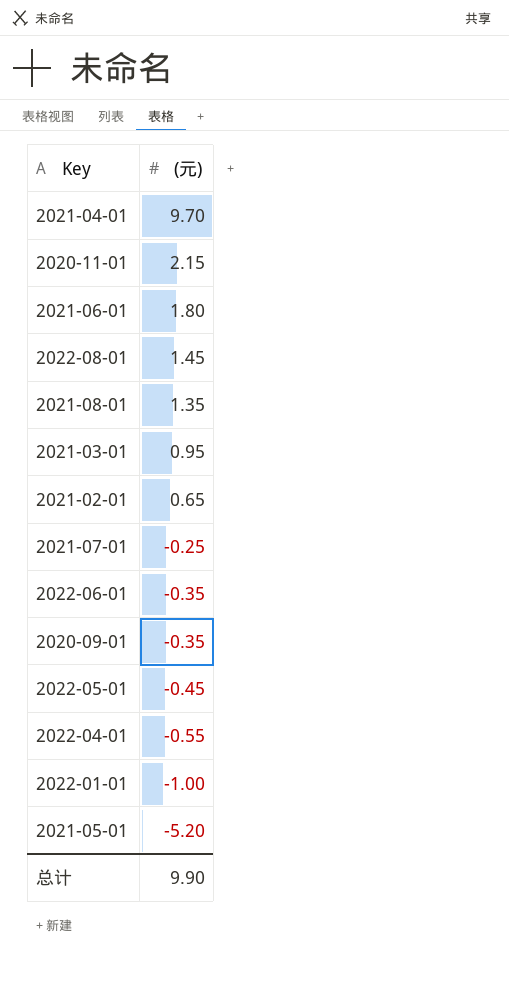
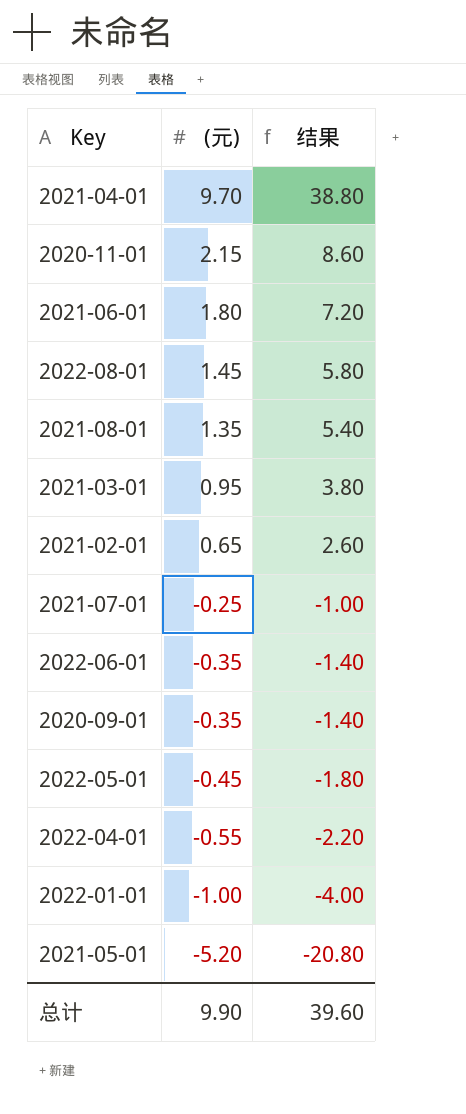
column 结果 | formula: none -> [(元)] * 4

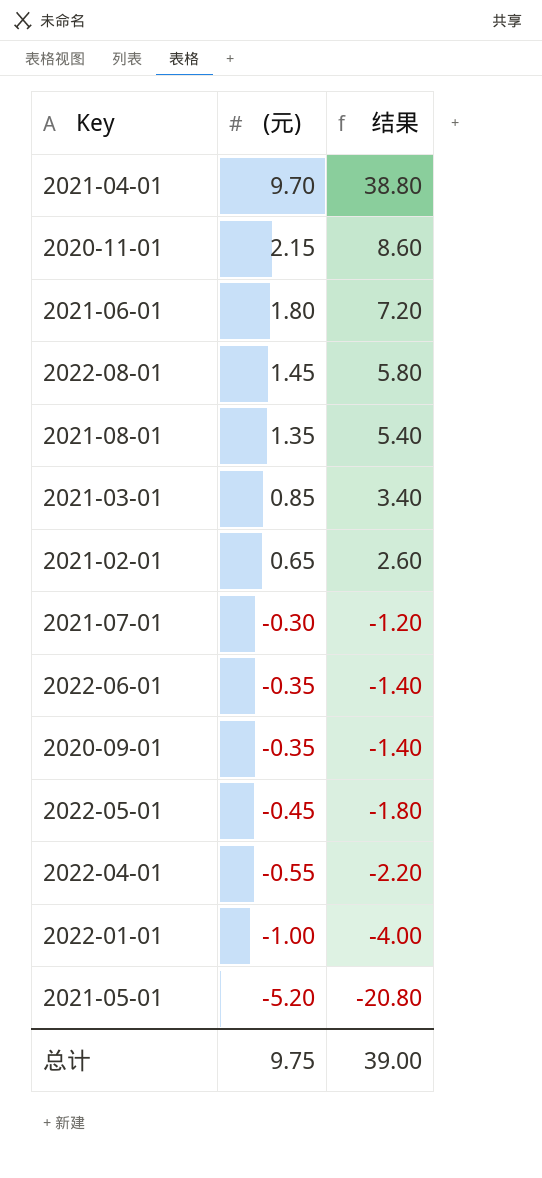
2021-03-01 | (元): 0.95 -> 0.85
2021-03-01 | 结果: 3.80 -> 3.40
2021-07-01 | (元): -0.25 -> -0.30
2021-07-01 | 结果: -1.00 -> -1.20
总计 | (元): 9.90 -> 9.75
总计 | 结果: 39.60 -> 39.00

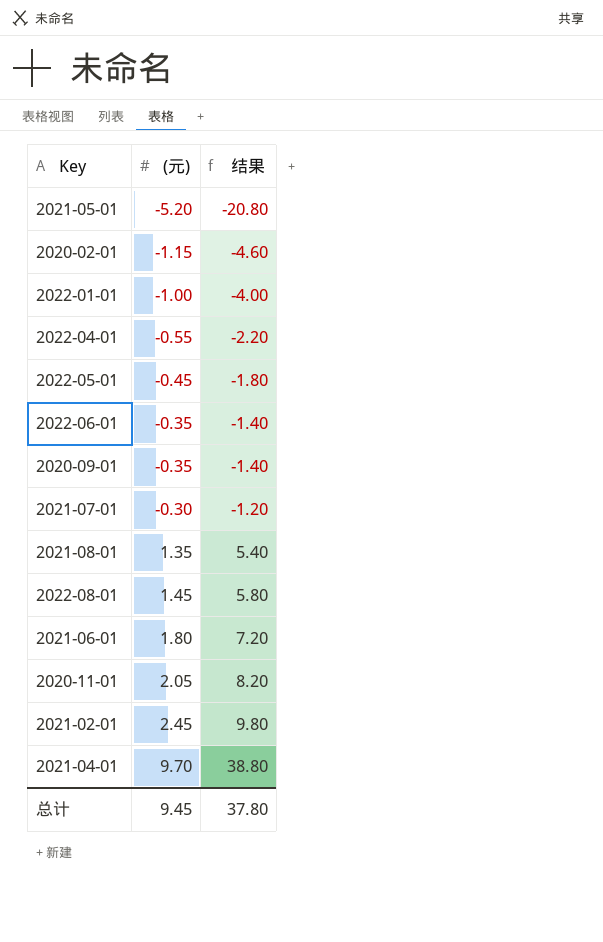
row order: (元) descending -> (元) ascending
row 2021-03-01: 0.85 | 3.40 -> none
row 2020-02-01: none -> -1.15 | -4.60
2020-11-01 | (元): 2.15 -> 2.05
2020-11-01 | 结果: 8.60 -> 8.20
2021-02-01 | (元): 0.65 -> 2.45
2021-02-01 | 结果: 2.60 -> 9.80
总计 | (元): 9.75 -> 9.45
总计 | 结果: 39.00 -> 37.80

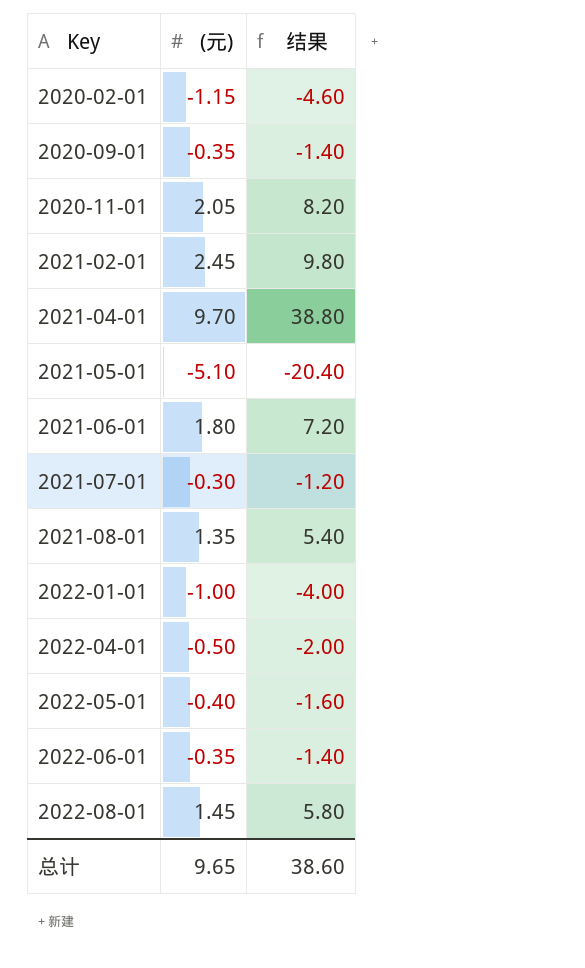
row order: (元) ascending -> Key ascending
2021-05-01 | (元): -5.20 -> -5.10
2021-05-01 | 结果: -20.80 -> -20.40
2022-04-01 | (元): -0.55 -> -0.50
2022-04-01 | 结果: -2.20 -> -2.00
2022-05-01 | (元): -0.45 -> -0.40
2022-05-01 | 结果: -1.80 -> -1.60
总计 | (元): 9.45 -> 9.65
总计 | 结果: 37.80 -> 38.60

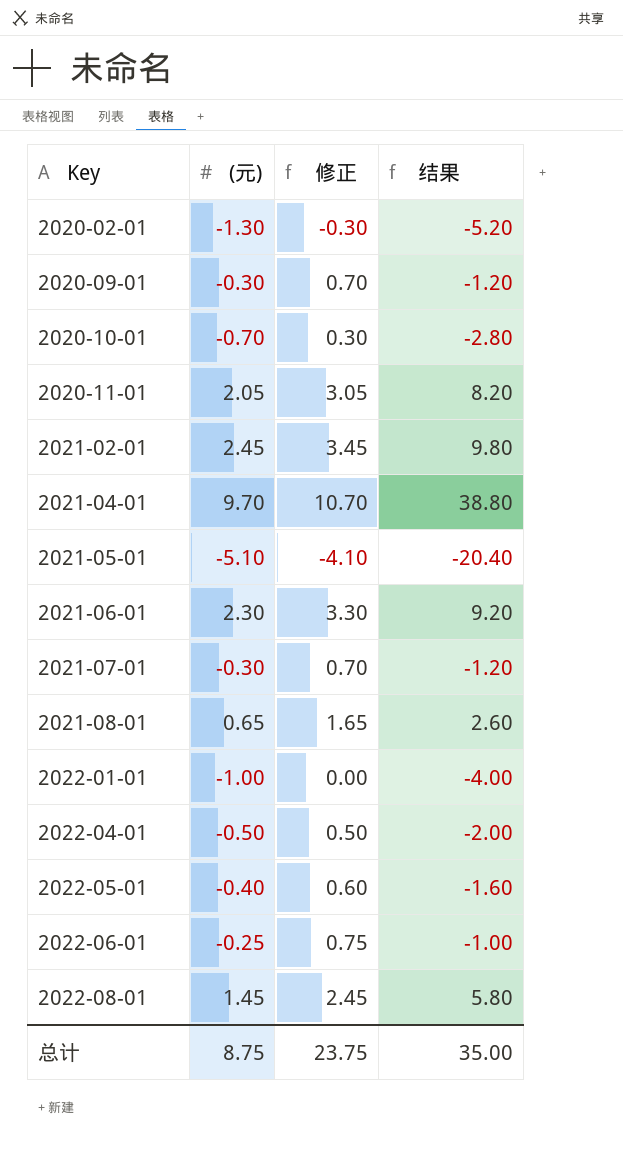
column 修正 | formula: none -> [(元)] + 1
2020-02-01 | (元): -1.15 -> -1.30
2020-02-01 | 结果: -4.60 -> -5.20
2020-09-01 | (元): -0.35 -> -0.30
2020-09-01 | 结果: -1.40 -> -1.20
row 2020-10-01: none -> -0.70 | 0.30 | -2.80
2021-06-01 | (元): 1.80 -> 2.30
2021-06-01 | 结果: 7.20 -> 9.20
2021-08-01 | (元): 1.35 -> 0.65
2021-08-01 | 结果: 5.40 -> 2.60
2022-06-01 | (元): -0.35 -> -0.25
2022-06-01 | 结果: -1.40 -> -1.00
总计 | (元): 9.65 -> 8.75
总计 | 结果: 38.60 -> 35.00

